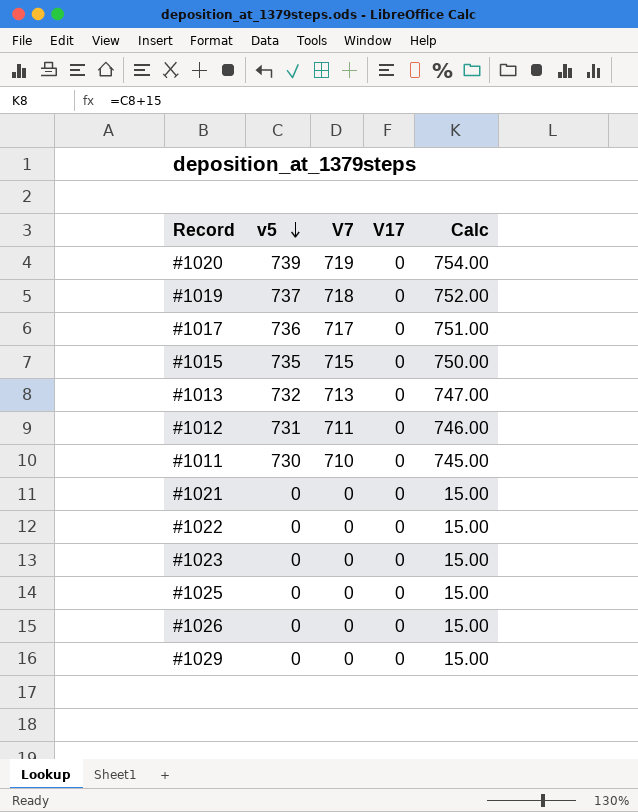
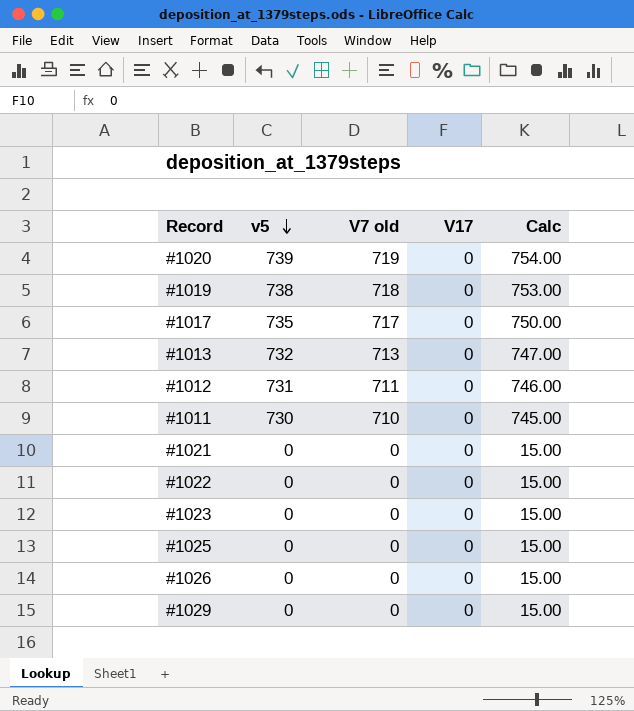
column name: V7 -> V7 old
row #1015: 735 | 715 | 0 | 750.00 -> none
#1019 | v5: 737 -> 738
#1019 | Calc: 752.00 -> 753.00
#1017 | v5: 736 -> 735
#1017 | Calc: 751.00 -> 750.00

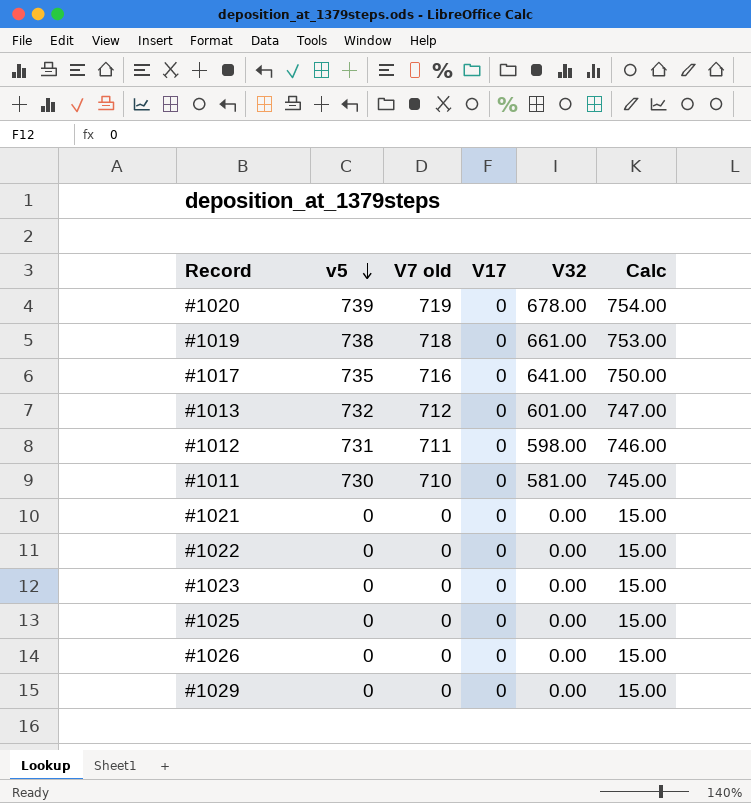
column V32 | position: none -> 5
#1017 | V7 old: 717 -> 716
#1013 | V7 old: 713 -> 712

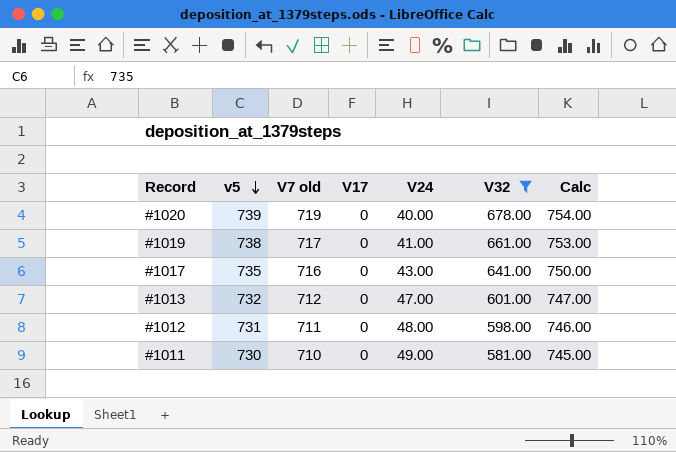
filter: none -> V32 != 0.00
column V24 | position: none -> 5
#1019 | V7 old: 718 -> 717

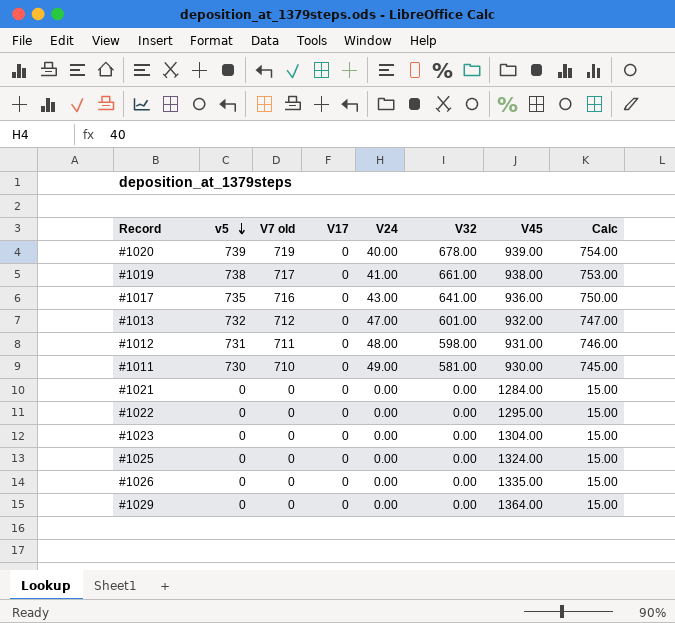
filter: V32 != 0.00 -> none
column V45 | position: none -> 7

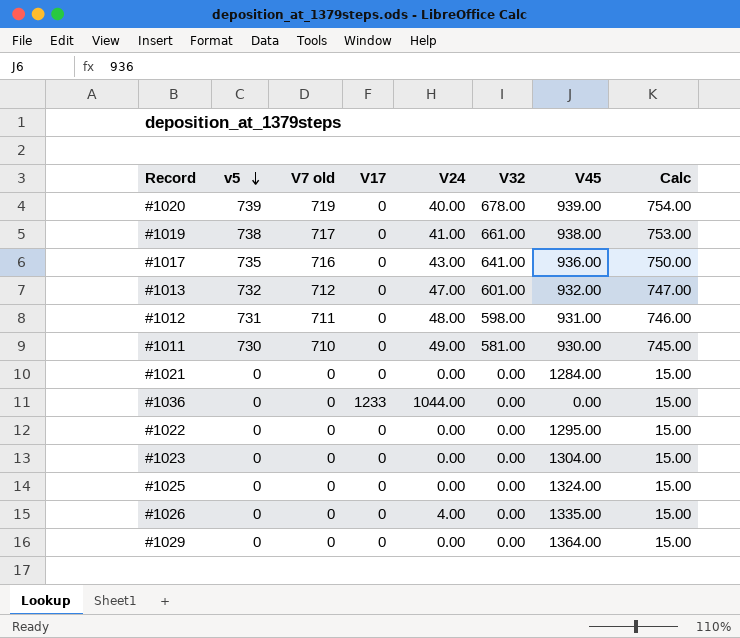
row #1036: none -> 0 | 0 | 1233 | 1044.00 | 0.00 | 0.00 | 15.00
#1026 | V24: 0.00 -> 4.00

